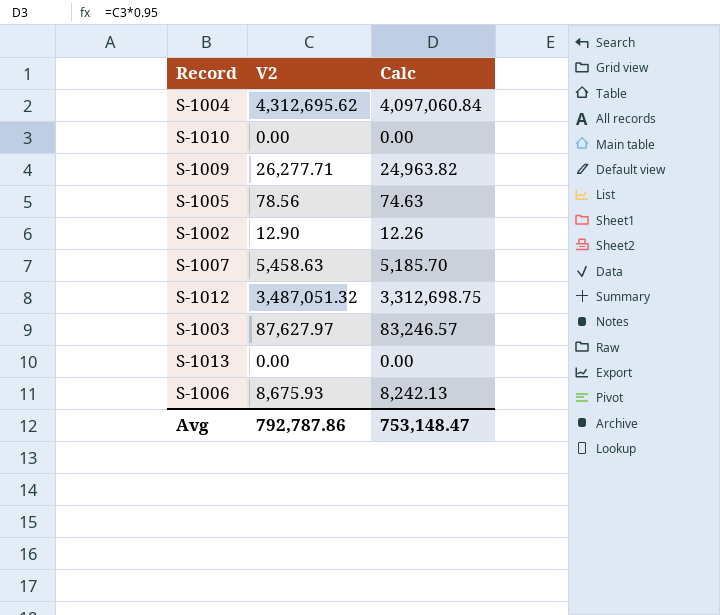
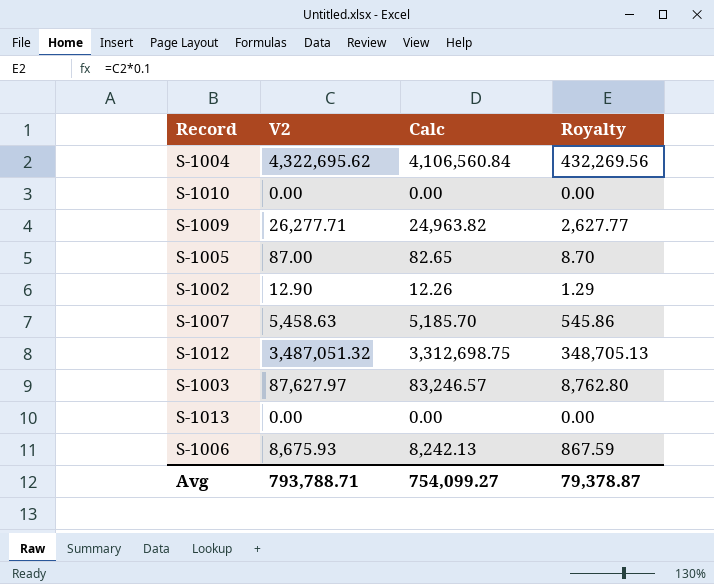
column Royalty | formula: none -> [V2] * 0.1
S-1004 | V2: 4,312,695.62 -> 4,322,695.62
S-1004 | Calc: 4,097,060.84 -> 4,106,560.84
S-1005 | V2: 78.56 -> 87.00
S-1005 | Calc: 74.63 -> 82.65
Avg | V2: 792,787.86 -> 793,788.71
Avg | Calc: 753,148.47 -> 754,099.27

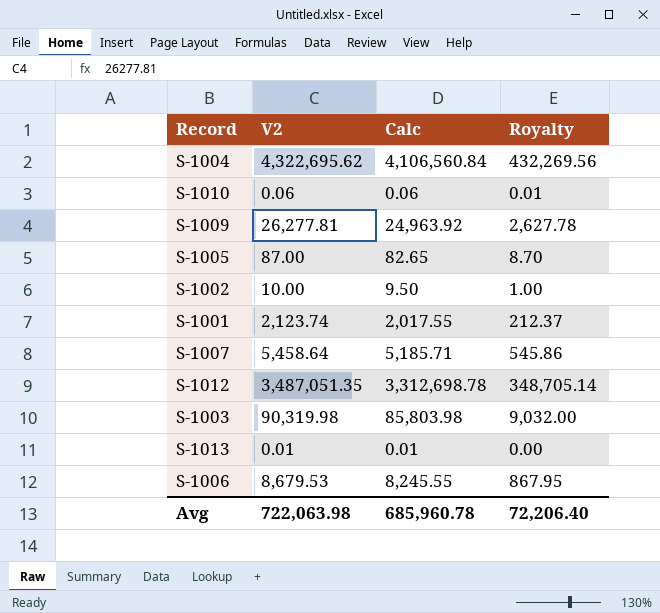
S-1010 | V2: 0.00 -> 0.06
S-1010 | Calc: 0.00 -> 0.06
S-1010 | Royalty: 0.00 -> 0.01
S-1009 | V2: 26,277.71 -> 26,277.81
S-1009 | Calc: 24,963.82 -> 24,963.92
S-1009 | Royalty: 2,627.77 -> 2,627.78
S-1002 | V2: 12.90 -> 10.00
S-1002 | Calc: 12.26 -> 9.50
S-1002 | Royalty: 1.29 -> 1.00
row S-1001: none -> 2,123.74 | 2,017.55 | 212.37
S-1007 | V2: 5,458.63 -> 5,458.64
S-1007 | Calc: 5,185.70 -> 5,185.71
S-1012 | V2: 3,487,051.32 -> 3,487,051.35
S-1012 | Calc: 3,312,698.75 -> 3,312,698.78
S-1012 | Royalty: 348,705.13 -> 348,705.14
S-1003 | V2: 87,627.97 -> 90,319.98
S-1003 | Calc: 83,246.57 -> 85,803.98
S-1003 | Royalty: 8,762.80 -> 9,032.00
S-1013 | V2: 0.00 -> 0.01
S-1013 | Calc: 0.00 -> 0.01
S-1006 | V2: 8,675.93 -> 8,679.53
S-1006 | Calc: 8,242.13 -> 8,245.55
S-1006 | Royalty: 867.59 -> 867.95
Avg | V2: 793,788.71 -> 722,063.98
Avg | Calc: 754,099.27 -> 685,960.78
Avg | Royalty: 79,378.87 -> 72,206.40

